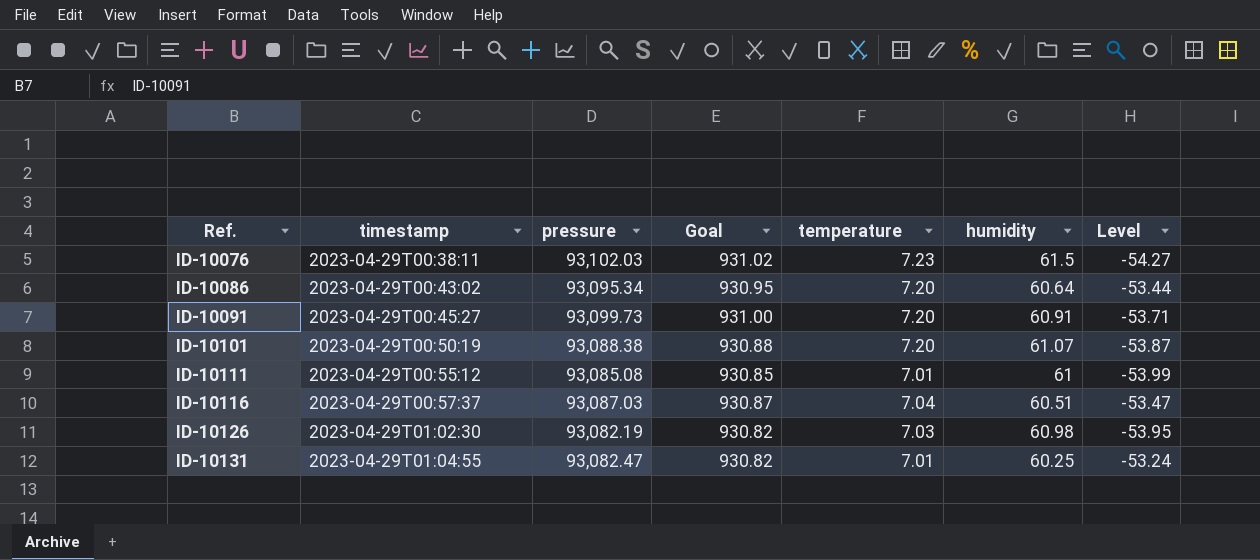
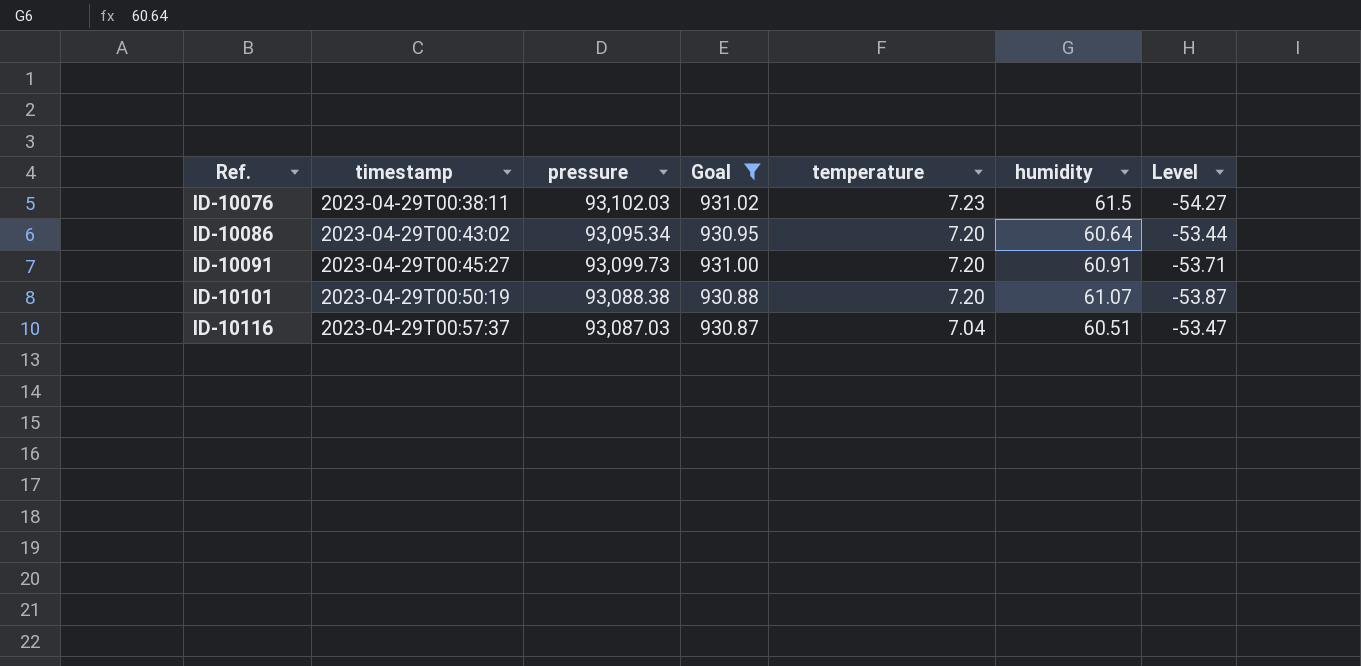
filter: none -> Goal >= 930.87

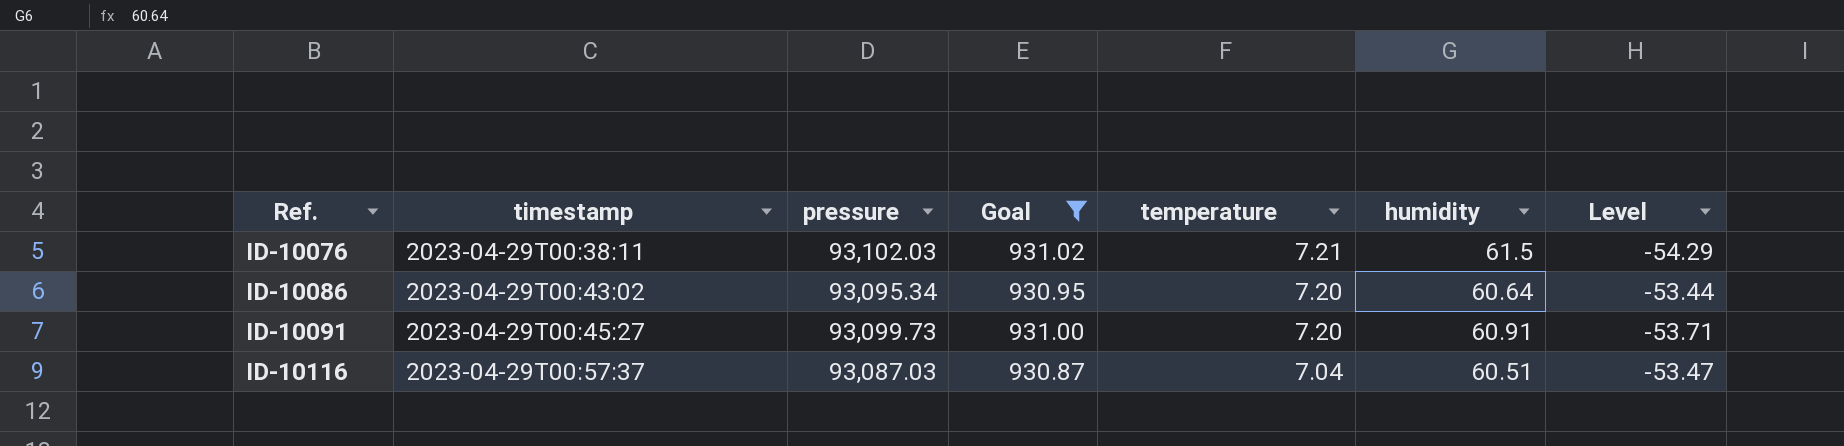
row ID-10101: 2023-04-29T00:50:19 | 93,088.38 | 930.88 | 7.20 | 61.07 | -53.87 -> none
ID-10076 | temperature: 7.23 -> 7.21
ID-10076 | Level: -54.27 -> -54.29

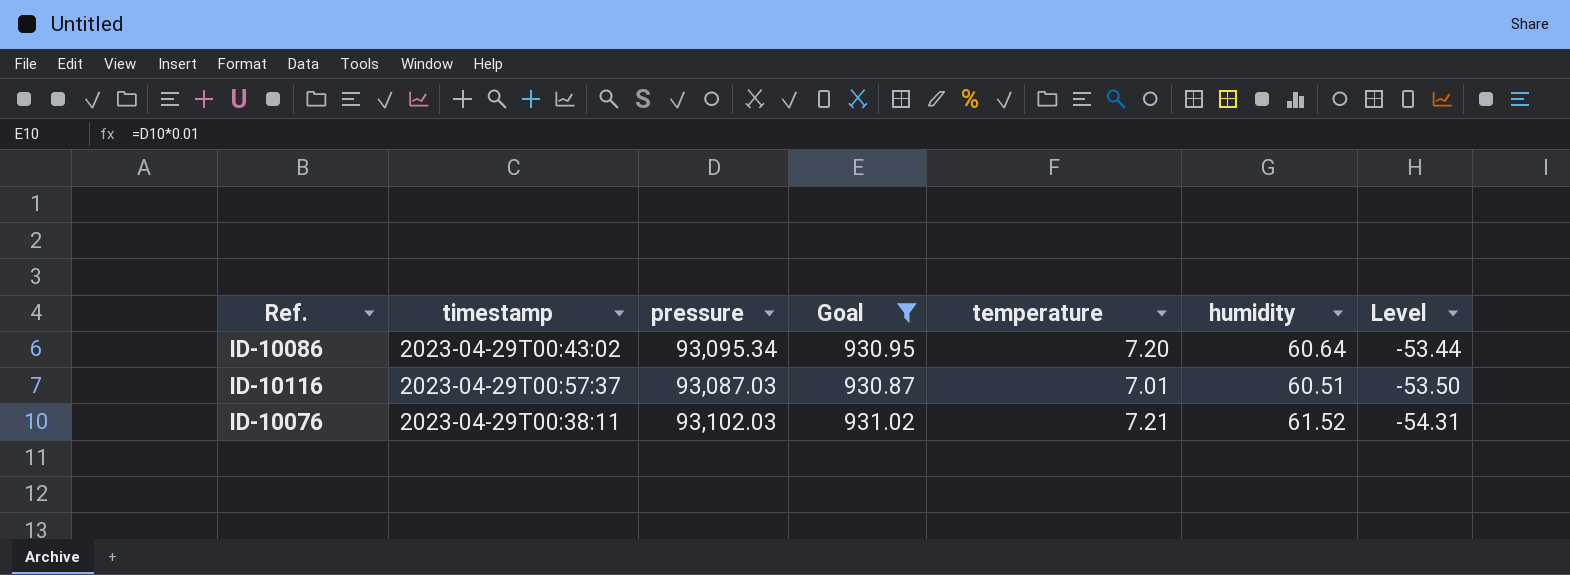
row order: Ref. ascending -> Level descending
row ID-10091: 2023-04-29T00:45:27 | 93,099.73 | 931.00 | 7.20 | 60.91 | -53.71 -> none
ID-10116 | temperature: 7.04 -> 7.01
ID-10116 | Level: -53.47 -> -53.50
ID-10076 | humidity: 61.5 -> 61.52
ID-10076 | Level: -54.29 -> -54.31

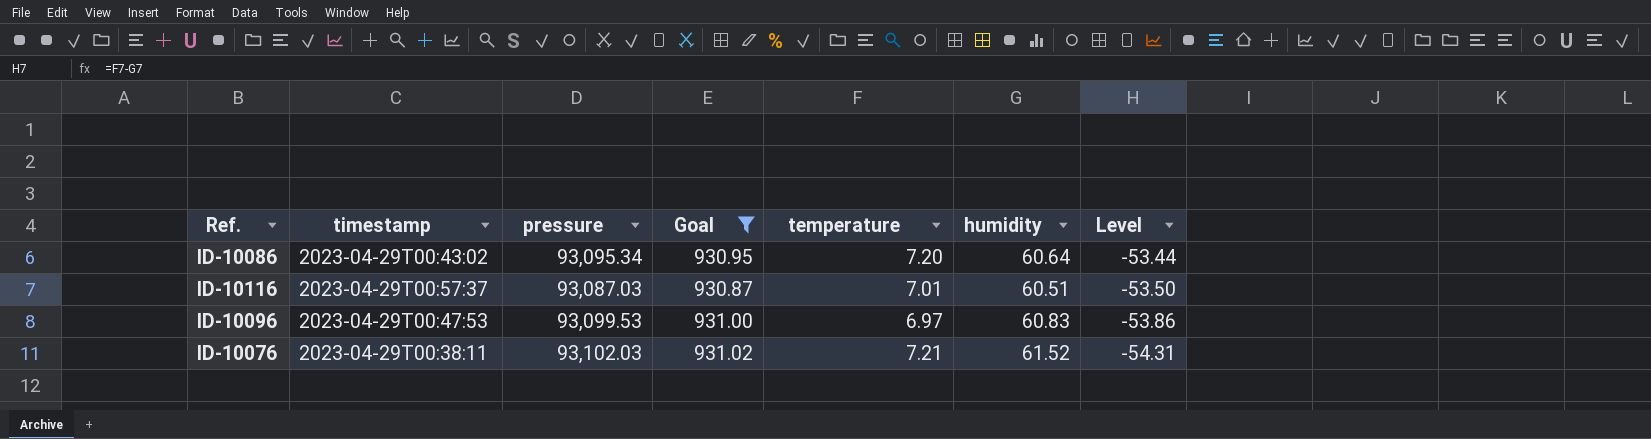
row ID-10096: none -> 2023-04-29T00:47:53 | 93,099.53 | 931.00 | 6.97 | 60.83 | -53.86

